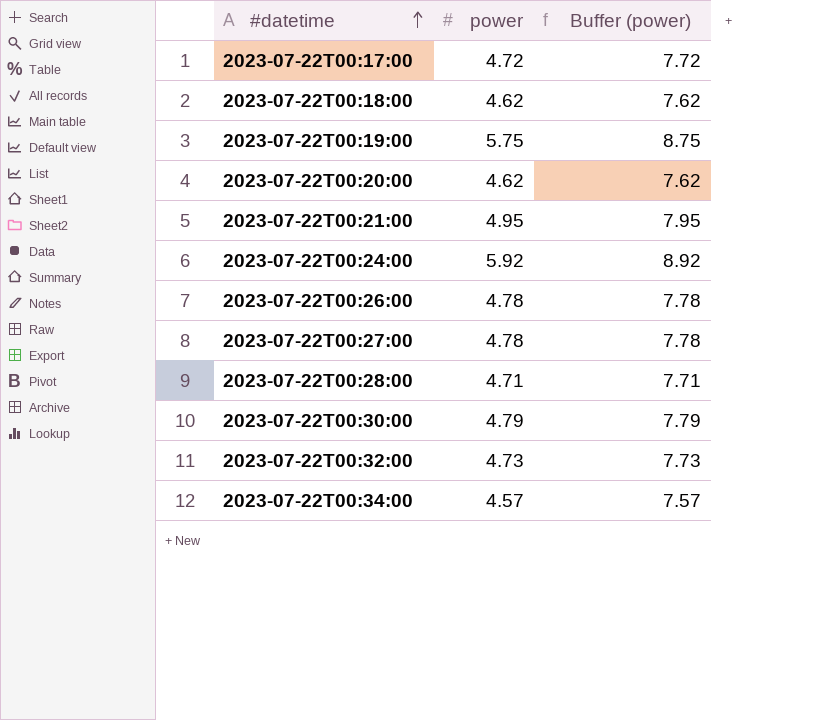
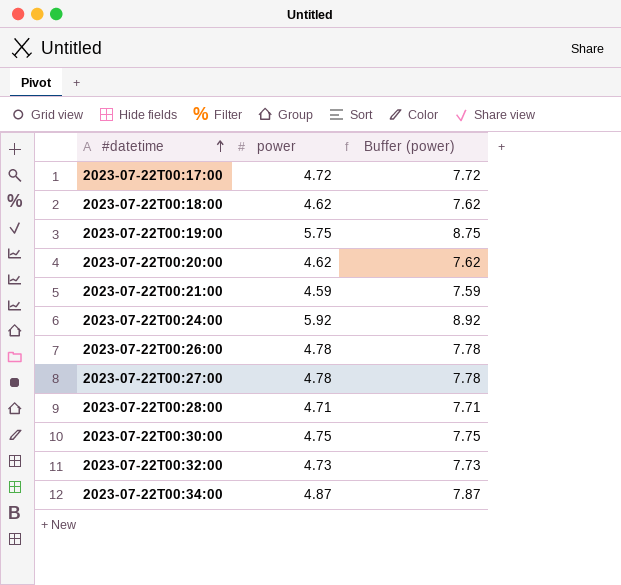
2023-07-22T00:21:00 | power: 4.95 -> 4.59
2023-07-22T00:21:00 | Buffer (power): 7.95 -> 7.59
2023-07-22T00:30:00 | power: 4.79 -> 4.75
2023-07-22T00:30:00 | Buffer (power): 7.79 -> 7.75
2023-07-22T00:34:00 | power: 4.57 -> 4.87
2023-07-22T00:34:00 | Buffer (power): 7.57 -> 7.87

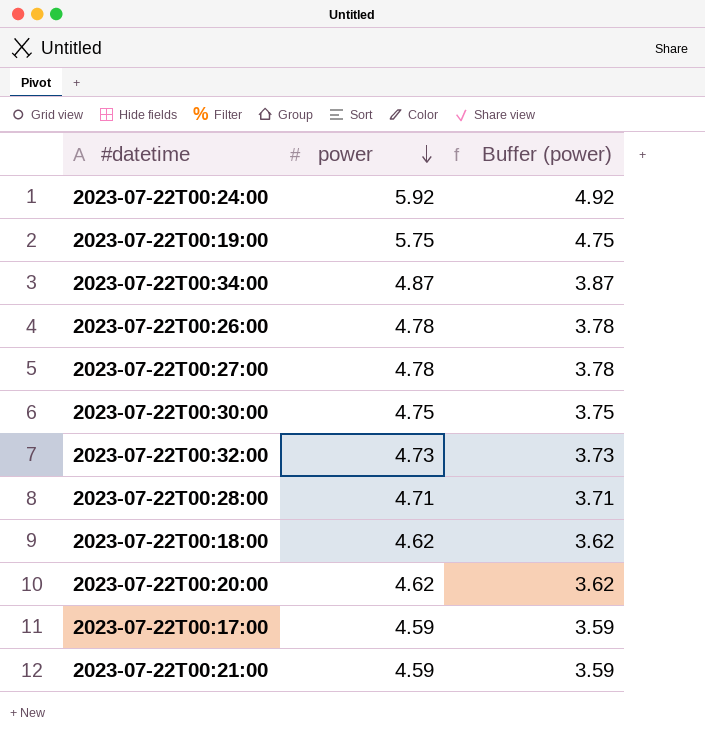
row order: #datetime ascending -> power descending
column Buffer (power) | formula: [power] + 3 -> [power] - 1
2023-07-22T00:17:00 | power: 4.72 -> 4.59

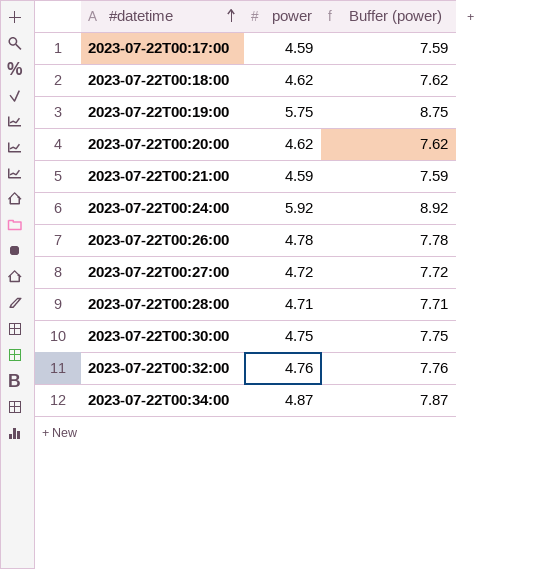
row order: power descending -> #datetime ascending
column Buffer (power) | formula: [power] - 1 -> [power] + 3
2023-07-22T00:27:00 | power: 4.78 -> 4.72
2023-07-22T00:32:00 | power: 4.73 -> 4.76

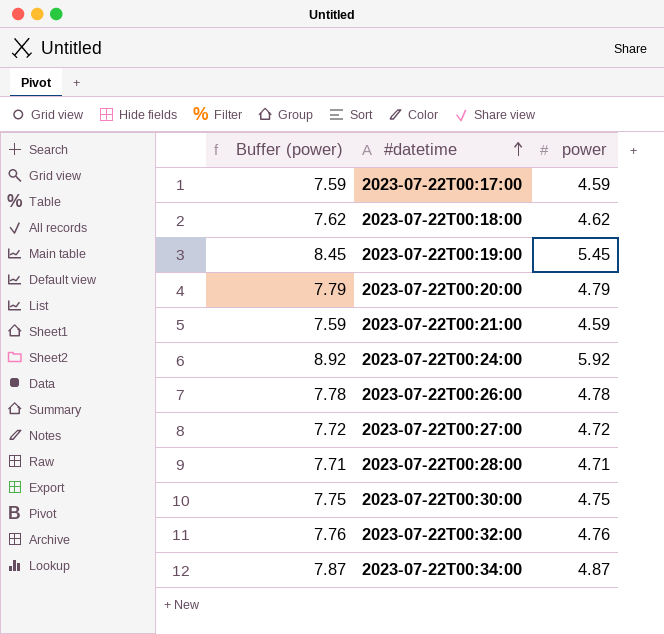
column Buffer (power) | position: 3 -> 1
2023-07-22T00:19:00 | Buffer (power): 8.75 -> 8.45
2023-07-22T00:19:00 | power: 5.75 -> 5.45
2023-07-22T00:20:00 | Buffer (power): 7.62 -> 7.79
2023-07-22T00:20:00 | power: 4.62 -> 4.79

